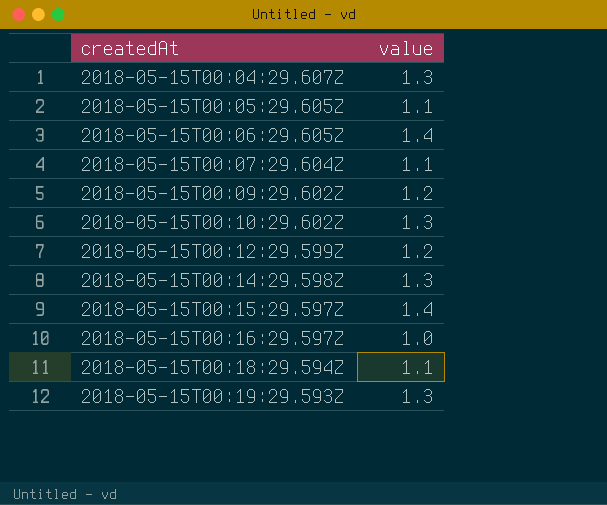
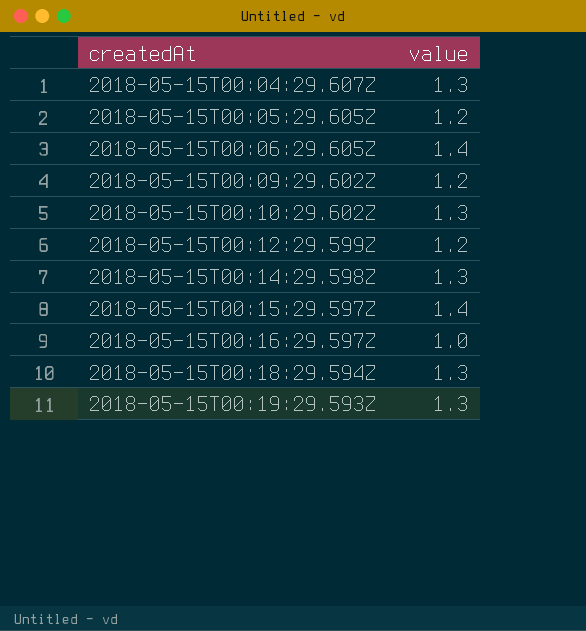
row 2018-05-15T00:07:29.604Z: 1.1 -> none
2018-05-15T00:05:29.605Z | value: 1.1 -> 1.2
2018-05-15T00:18:29.594Z | value: 1.1 -> 1.3

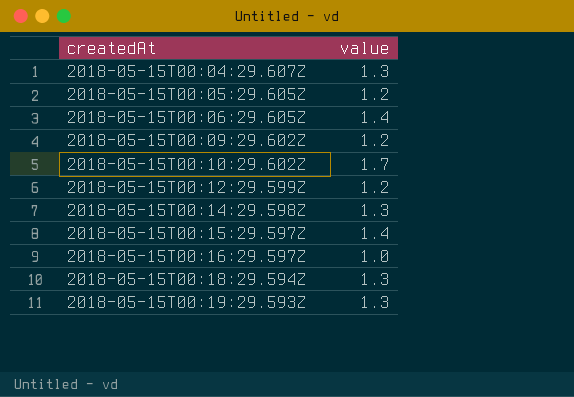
2018-05-15T00:10:29.602Z | value: 1.3 -> 1.7

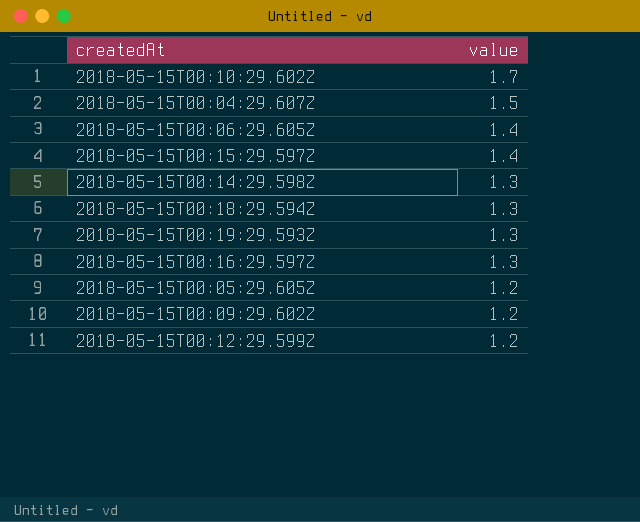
row order: createdAt ascending -> value descending
2018-05-15T00:04:29.607Z | value: 1.3 -> 1.5
2018-05-15T00:16:29.597Z | value: 1.0 -> 1.3

